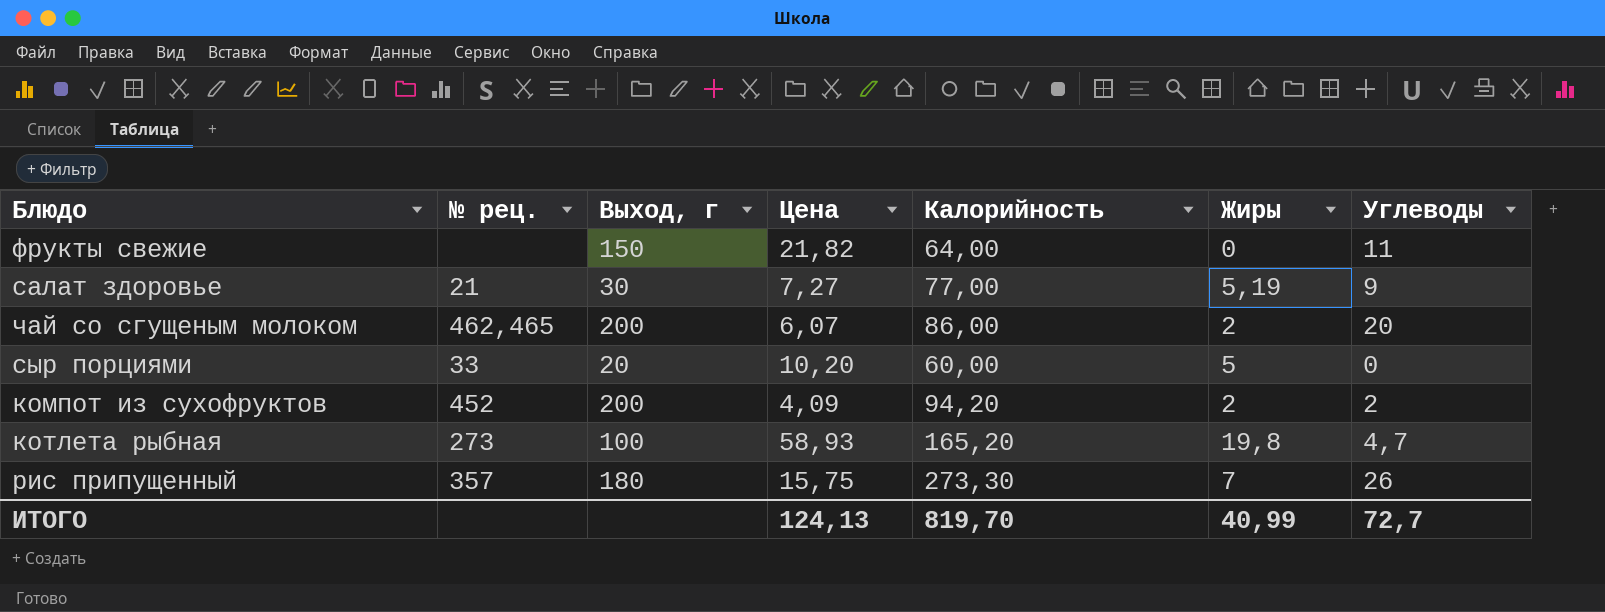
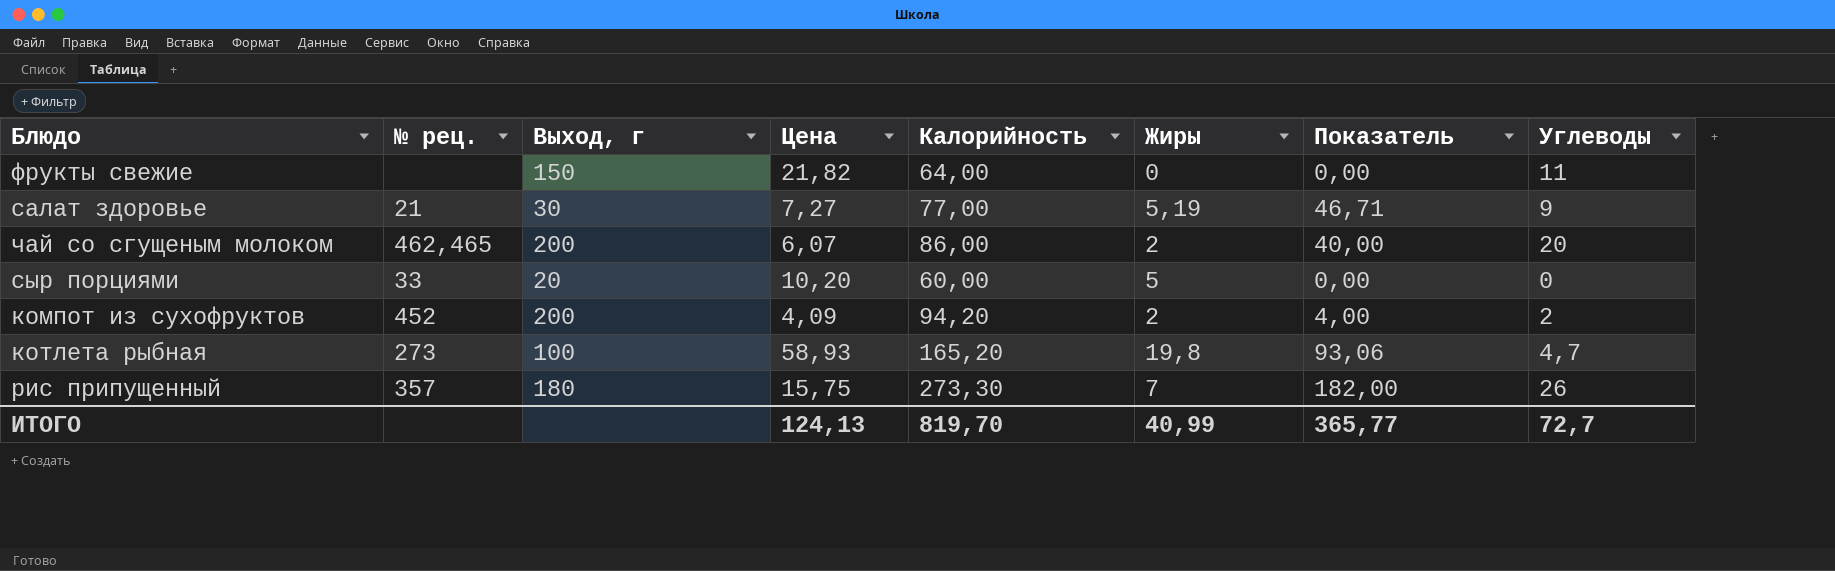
column Показатель | formula: none -> [Жиры] * [Углеводы]

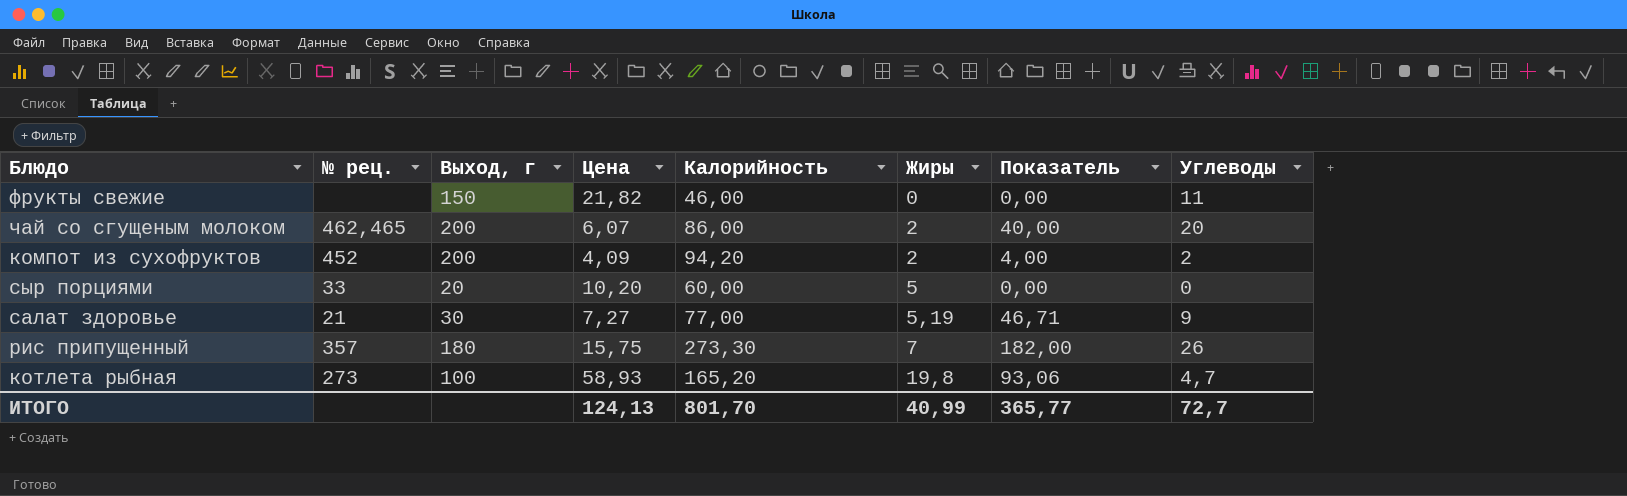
row order: none -> Жиры ascending
фрукты свежие | Калорийность: 64,00 -> 46,00
ИТОГО | Калорийность: 819,70 -> 801,70

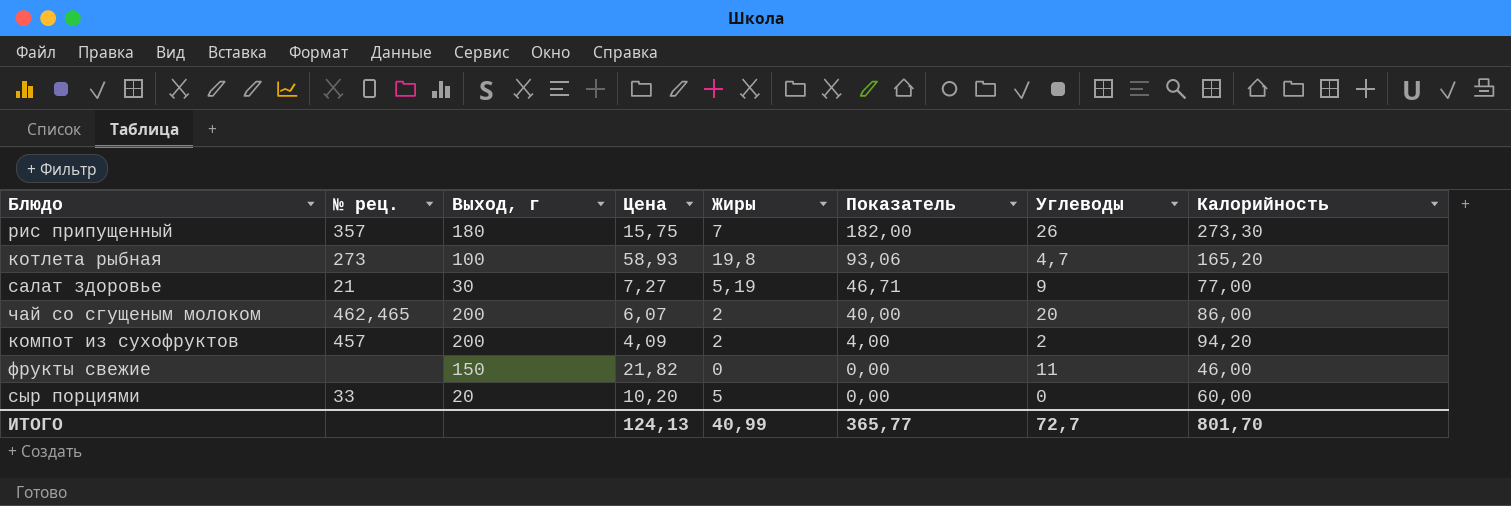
row order: Жиры ascending -> Показатель descending
column Калорийность | position: 5 -> 8
компот из сухофруктов | № рец.: 452 -> 457

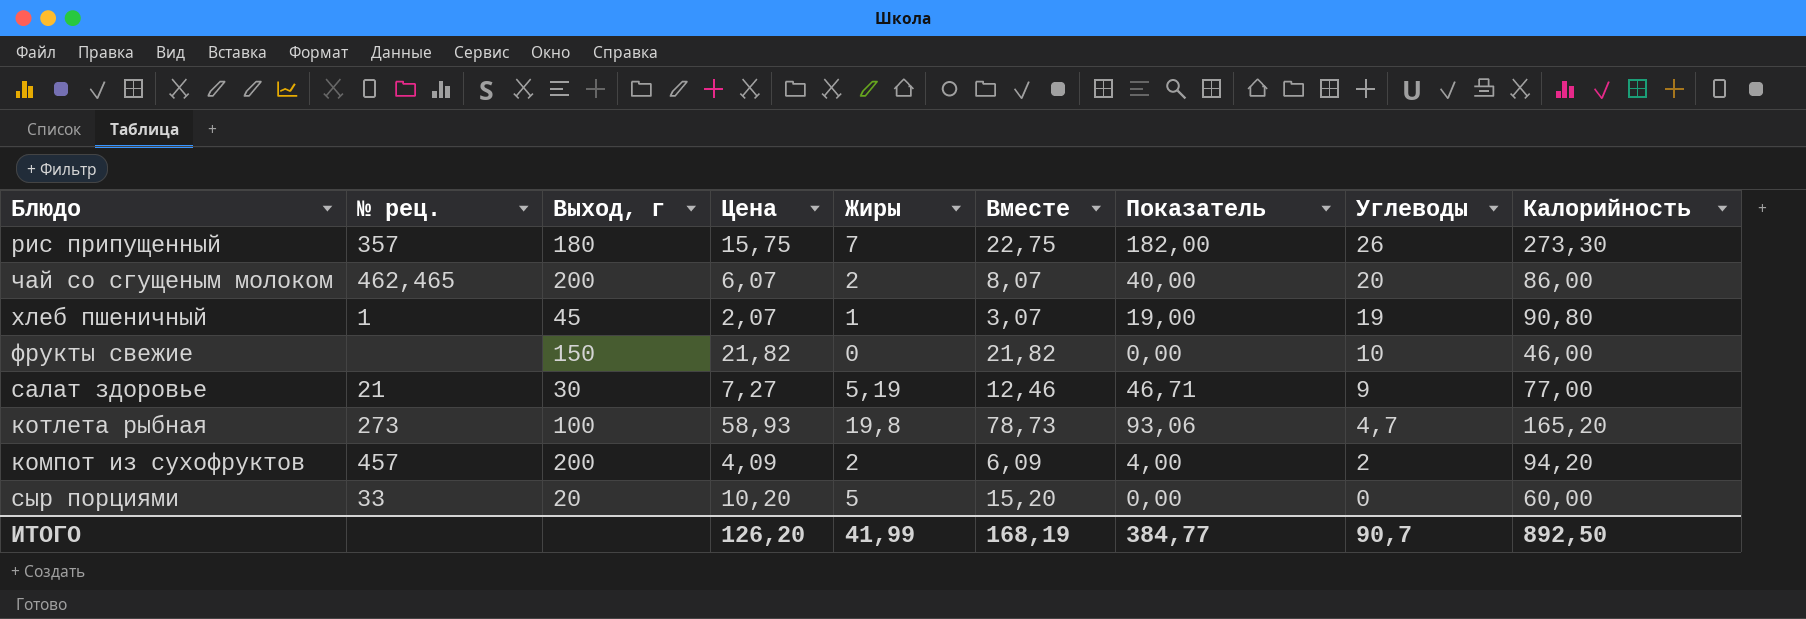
row order: Показатель descending -> Углеводы descending
column Вместе | formula: none -> [Цена] + [Жиры]
row хлеб пшеничный: none -> 1 | 45 | 2,07 | 1 | 3,07 | 19,00 | 19 | 90,80
фрукты свежие | Углеводы: 11 -> 10
ИТОГО | Цена: 124,13 -> 126,20
ИТОГО | Жиры: 40,99 -> 41,99
ИТОГО | Показатель: 365,77 -> 384,77
ИТОГО | Углеводы: 72,7 -> 90,7
ИТОГО | Калорийность: 801,70 -> 892,50

